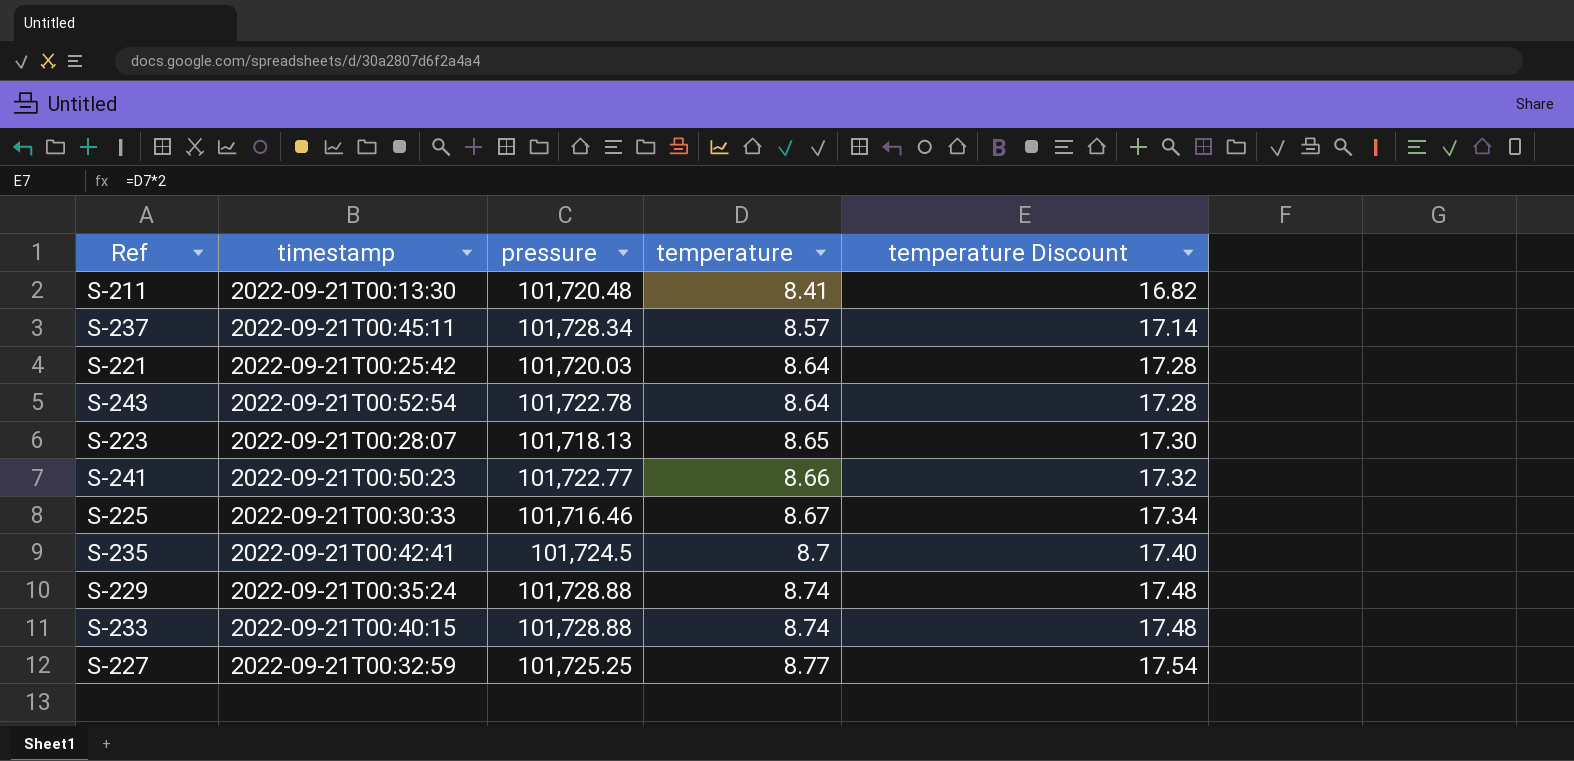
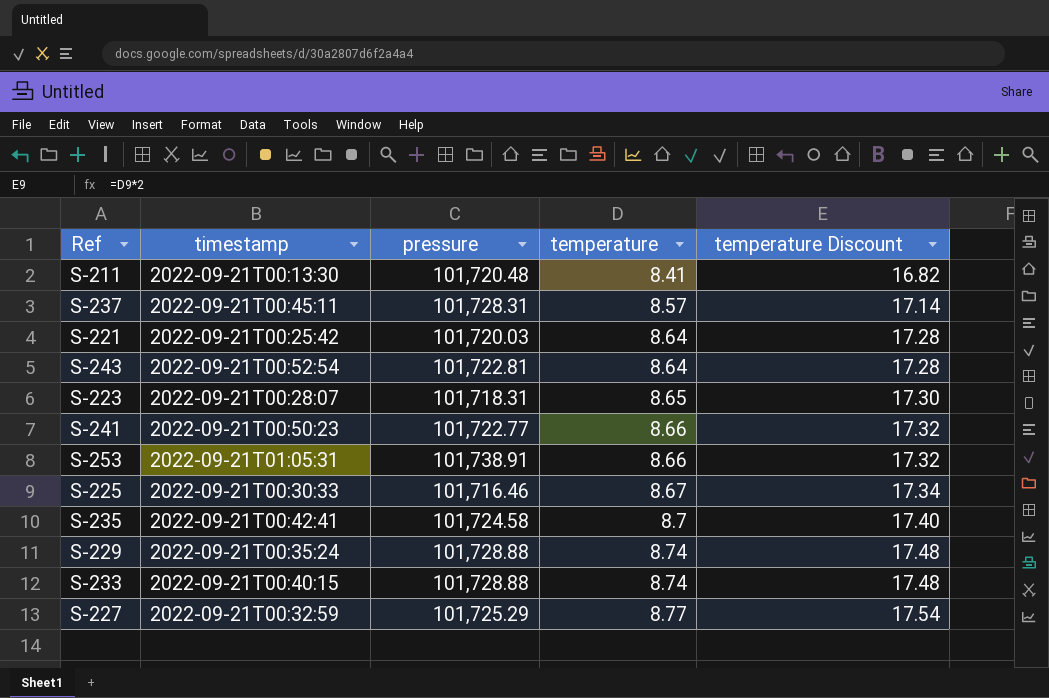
S-237 | pressure: 101,728.34 -> 101,728.31
S-243 | pressure: 101,722.78 -> 101,722.81
S-223 | pressure: 101,718.13 -> 101,718.31
row S-253: none -> 2022-09-21T01:05:31 | 101,738.91 | 8.66 | 17.32
S-235 | pressure: 101,724.5 -> 101,724.58
S-227 | pressure: 101,725.25 -> 101,725.29

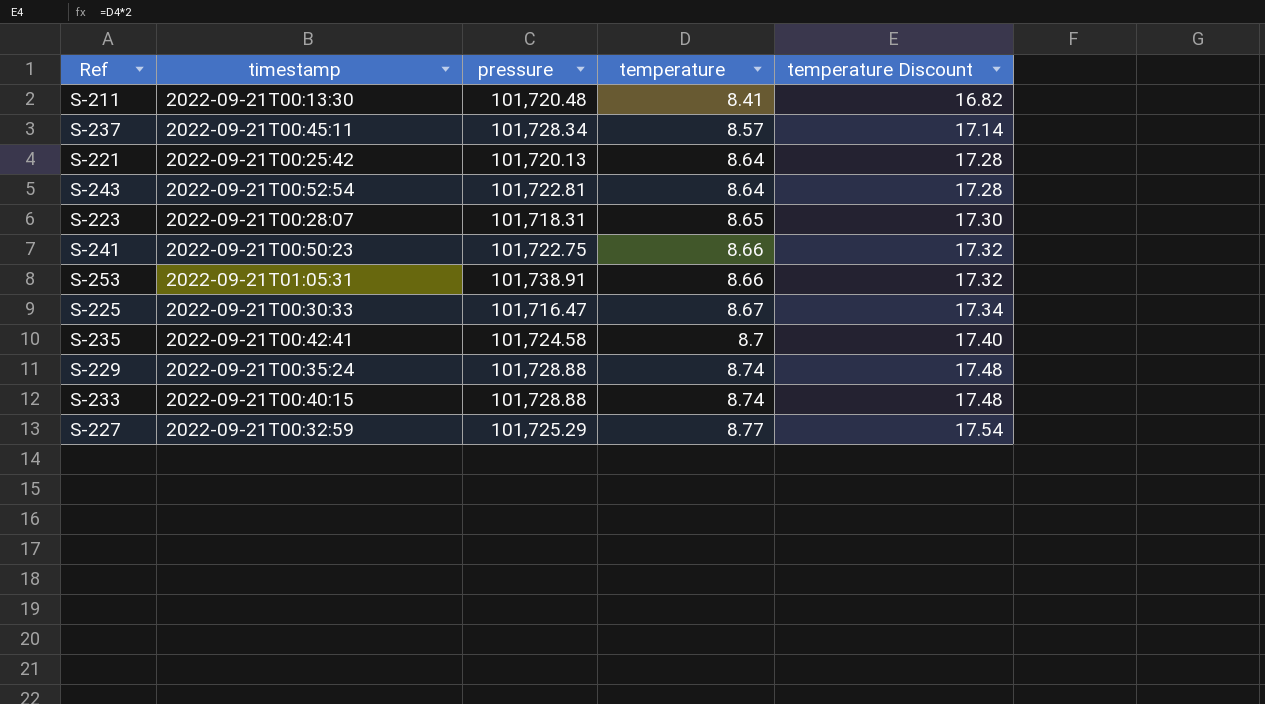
S-237 | pressure: 101,728.31 -> 101,728.34
S-221 | pressure: 101,720.03 -> 101,720.13
S-241 | pressure: 101,722.77 -> 101,722.75
S-225 | pressure: 101,716.46 -> 101,716.47

